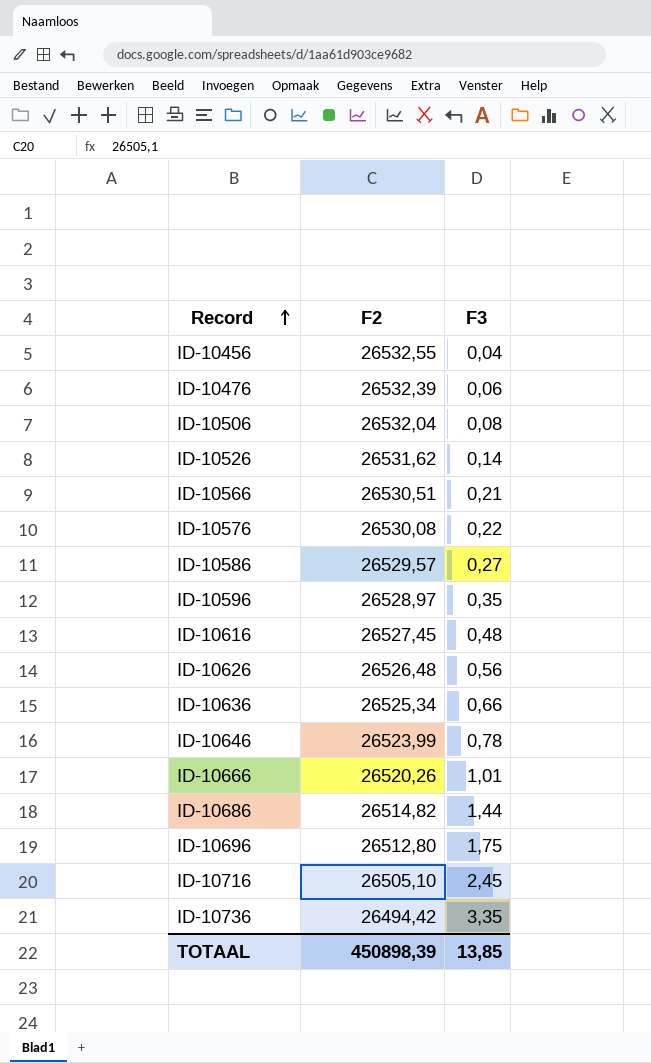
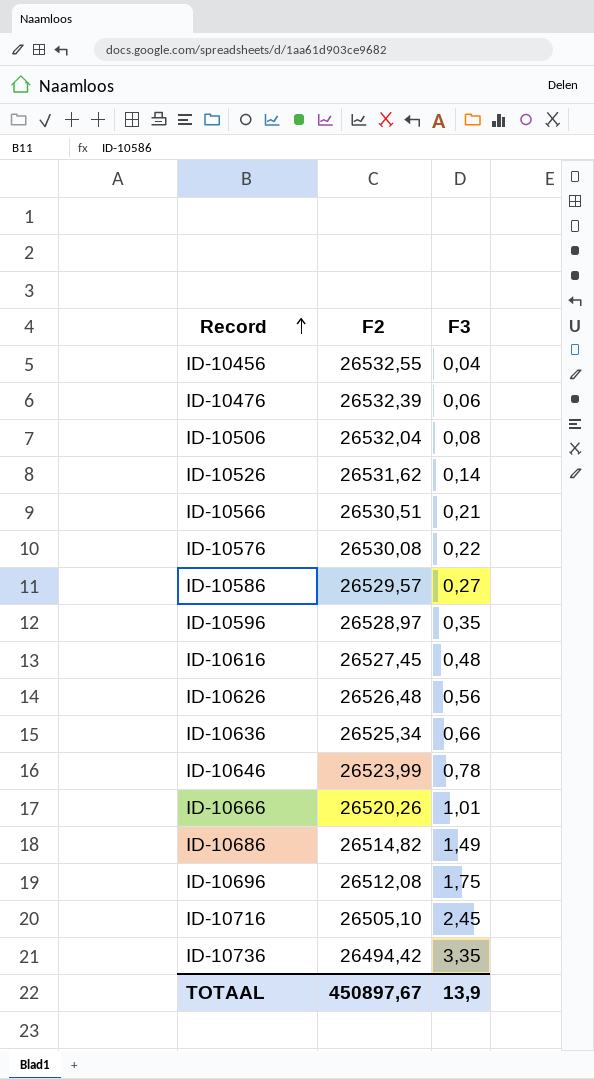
ID-10686 | F3: 1,44 -> 1,49
ID-10696 | F2: 26512,80 -> 26512,08
TOTAAL | F2: 450898,39 -> 450897,67
TOTAAL | F3: 13,85 -> 13,9

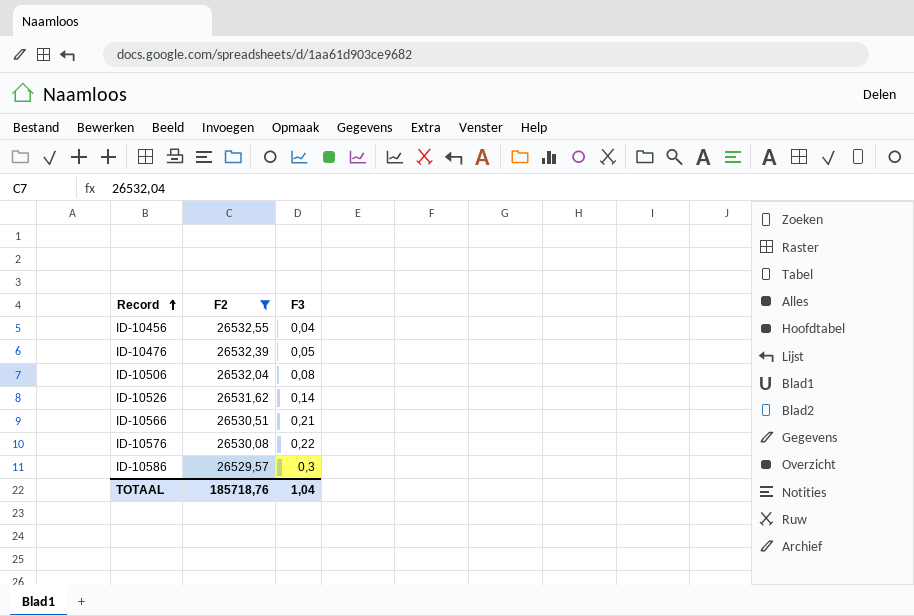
filter: none -> F2 >= 26529,57
ID-10476 | F3: 0,06 -> 0,05
ID-10586 | F3: 0,27 -> 0,3
TOTAAL | F2: 450897,67 -> 185718,76
TOTAAL | F3: 13,9 -> 1,04

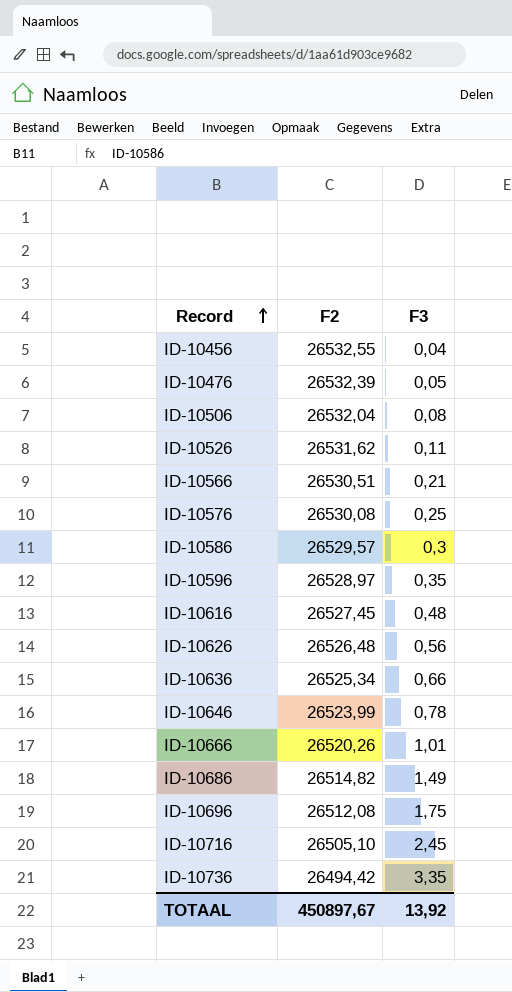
filter: F2 >= 26529,57 -> none
ID-10526 | F3: 0,14 -> 0,11
ID-10576 | F3: 0,22 -> 0,25
TOTAAL | F2: 185718,76 -> 450897,67
TOTAAL | F3: 1,04 -> 13,92

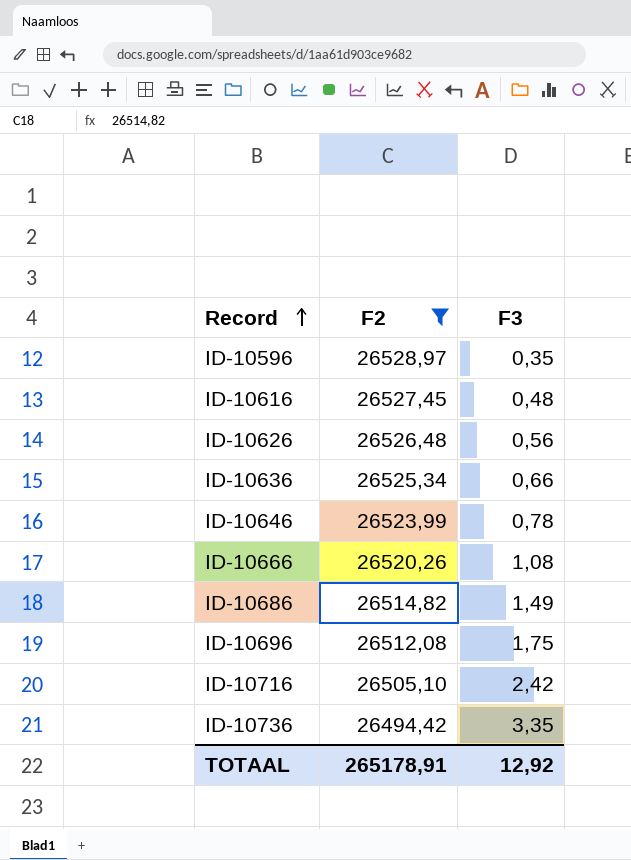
filter: none -> F2 <= 26528,97
ID-10666 | F3: 1,01 -> 1,08
ID-10716 | F3: 2,45 -> 2,42
TOTAAL | F2: 450897,67 -> 265178,91
TOTAAL | F3: 13,92 -> 12,92

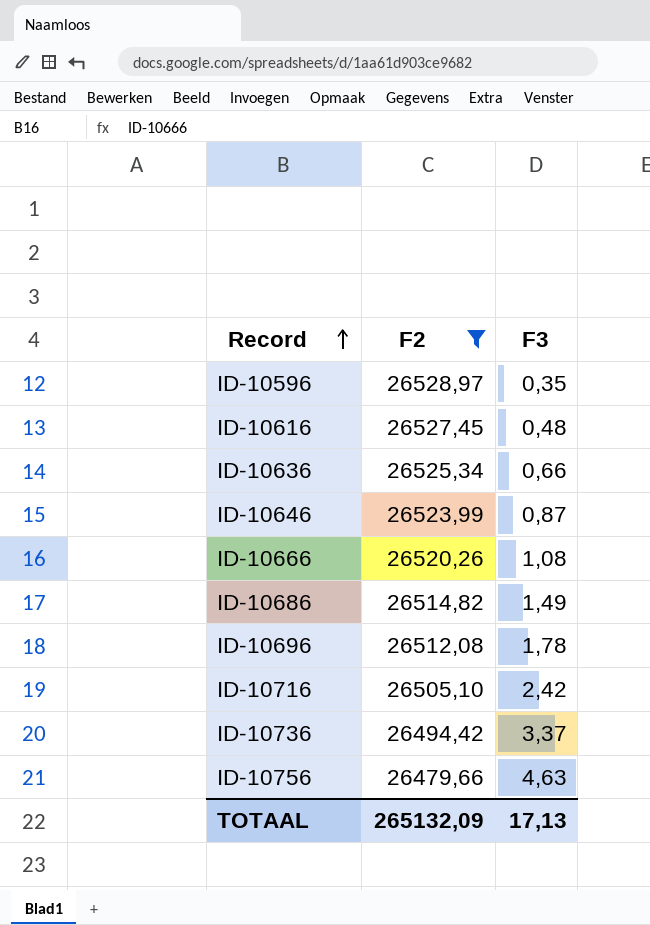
row ID-10626: 26526,48 | 0,56 -> none
ID-10646 | F3: 0,78 -> 0,87
ID-10696 | F3: 1,75 -> 1,78
ID-10736 | F3: 3,35 -> 3,37
row ID-10756: none -> 26479,66 | 4,63
TOTAAL | F2: 265178,91 -> 265132,09
TOTAAL | F3: 12,92 -> 17,13

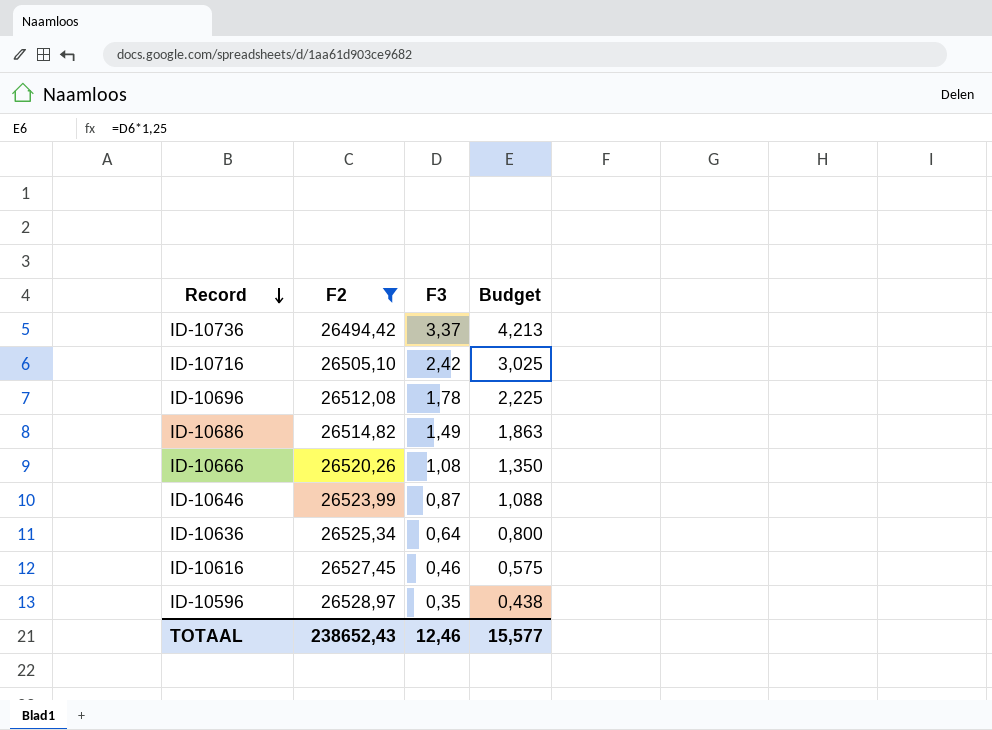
row order: Record ascending -> Record descending
column Budget | formula: none -> [F3] * 1,25
row ID-10756: 26479,66 | 4,63 -> none
ID-10636 | F3: 0,66 -> 0,64
ID-10616 | F3: 0,48 -> 0,46
TOTAAL | F2: 265132,09 -> 238652,43
TOTAAL | F3: 17,13 -> 12,46

